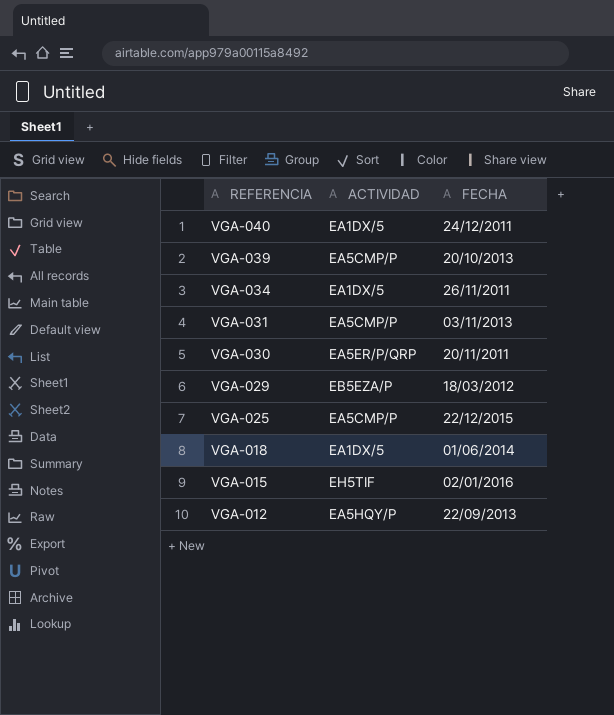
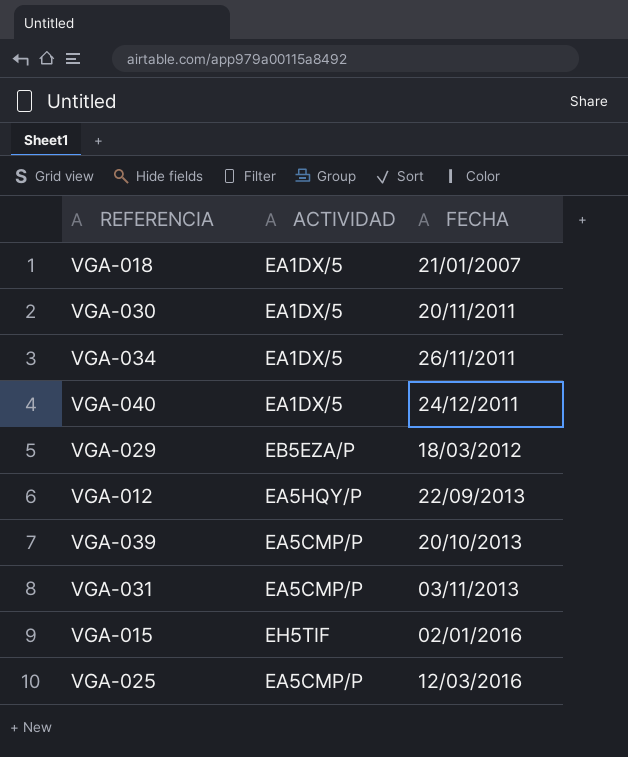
row order: REFERENCIA descending -> FECHA ascending
VGA-018 | FECHA: 01/06/2014 -> 21/01/2007
VGA-030 | ACTIVIDAD: EA5ER/P/QRP -> EA1DX/5
VGA-025 | FECHA: 22/12/2015 -> 12/03/2016

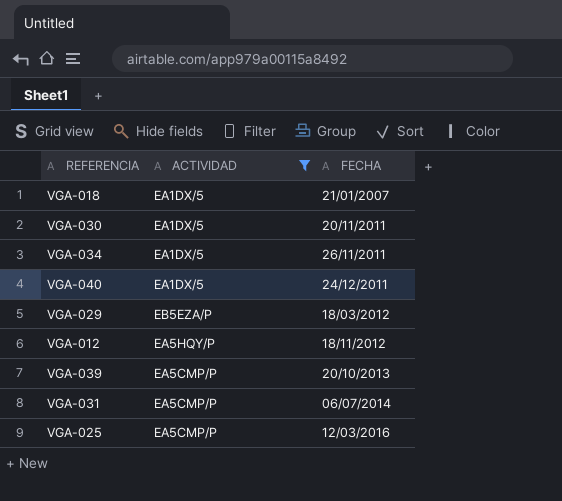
filter: none -> ACTIVIDAD != EH5TIF
VGA-012 | FECHA: 22/09/2013 -> 18/11/2012
VGA-031 | FECHA: 03/11/2013 -> 06/07/2014

